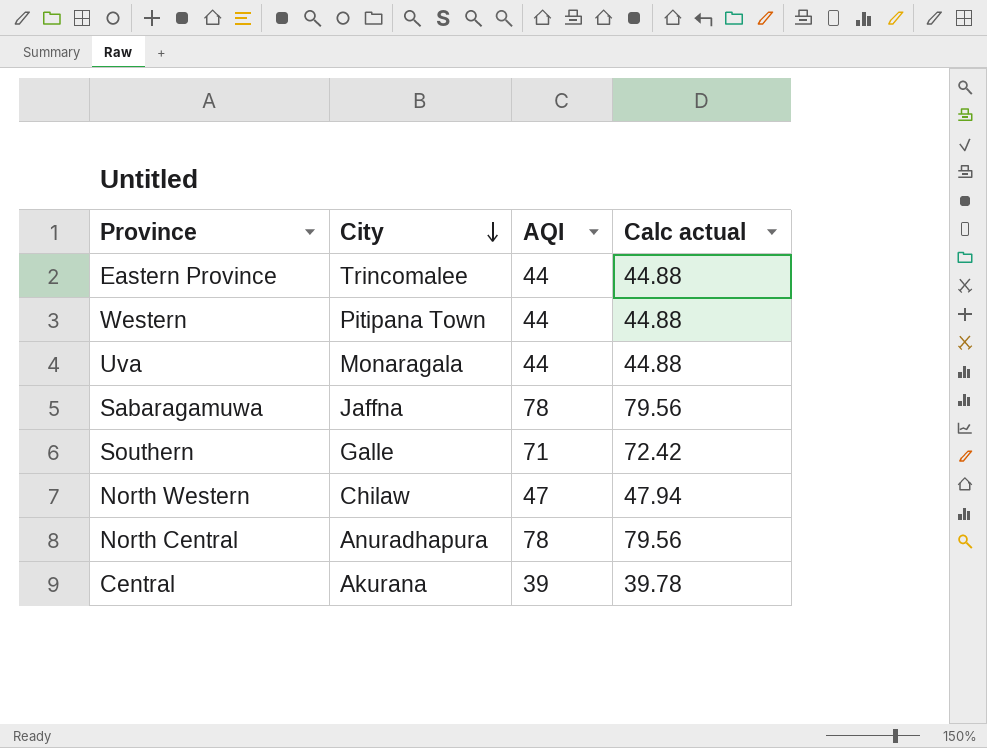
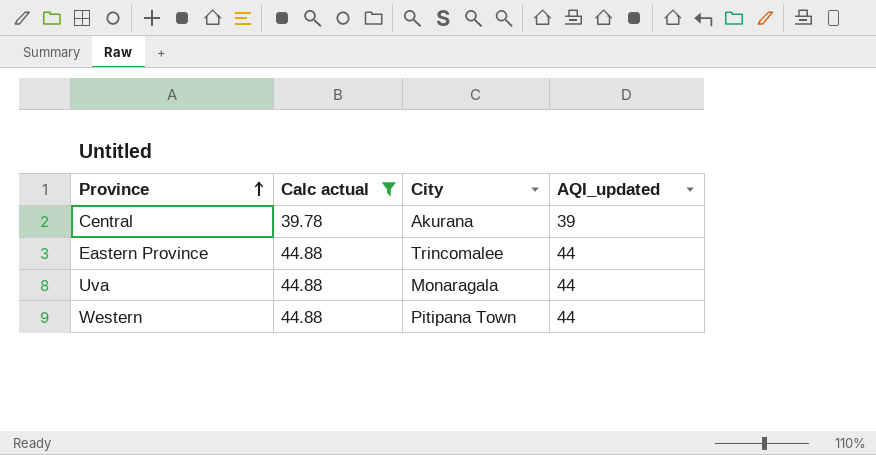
filter: none -> Calc actual <= 44.88
row order: City descending -> Province ascending
column Calc actual | position: 4 -> 2
column name: AQI -> AQI_updated

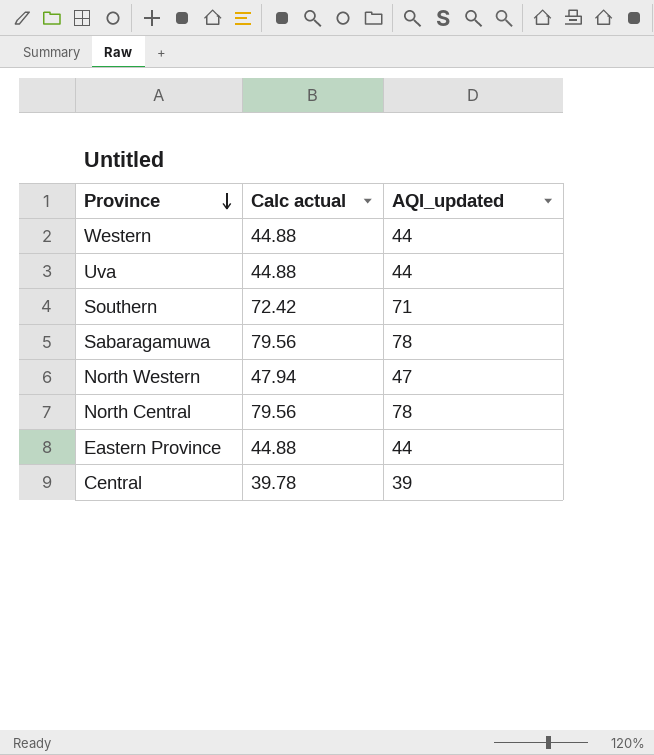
filter: Calc actual <= 44.88 -> none
row order: Province ascending -> Province descending
column City | position: 3 -> none

